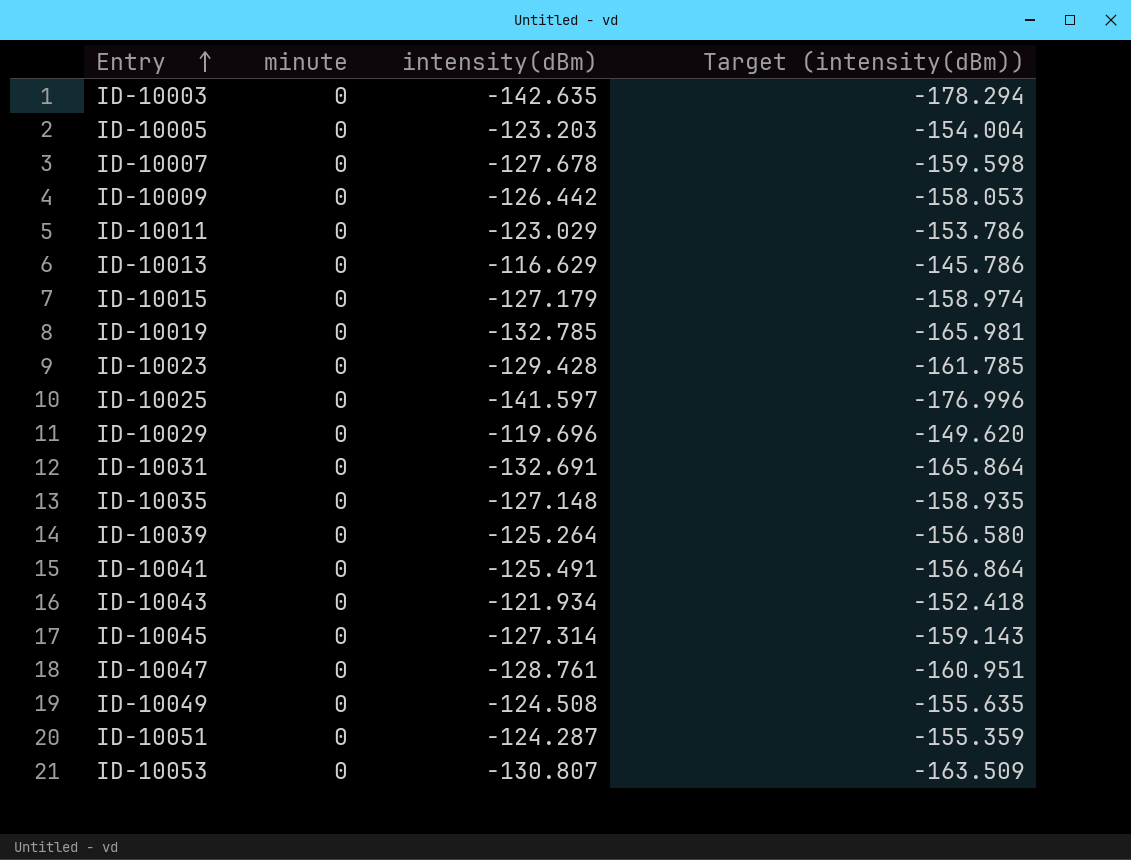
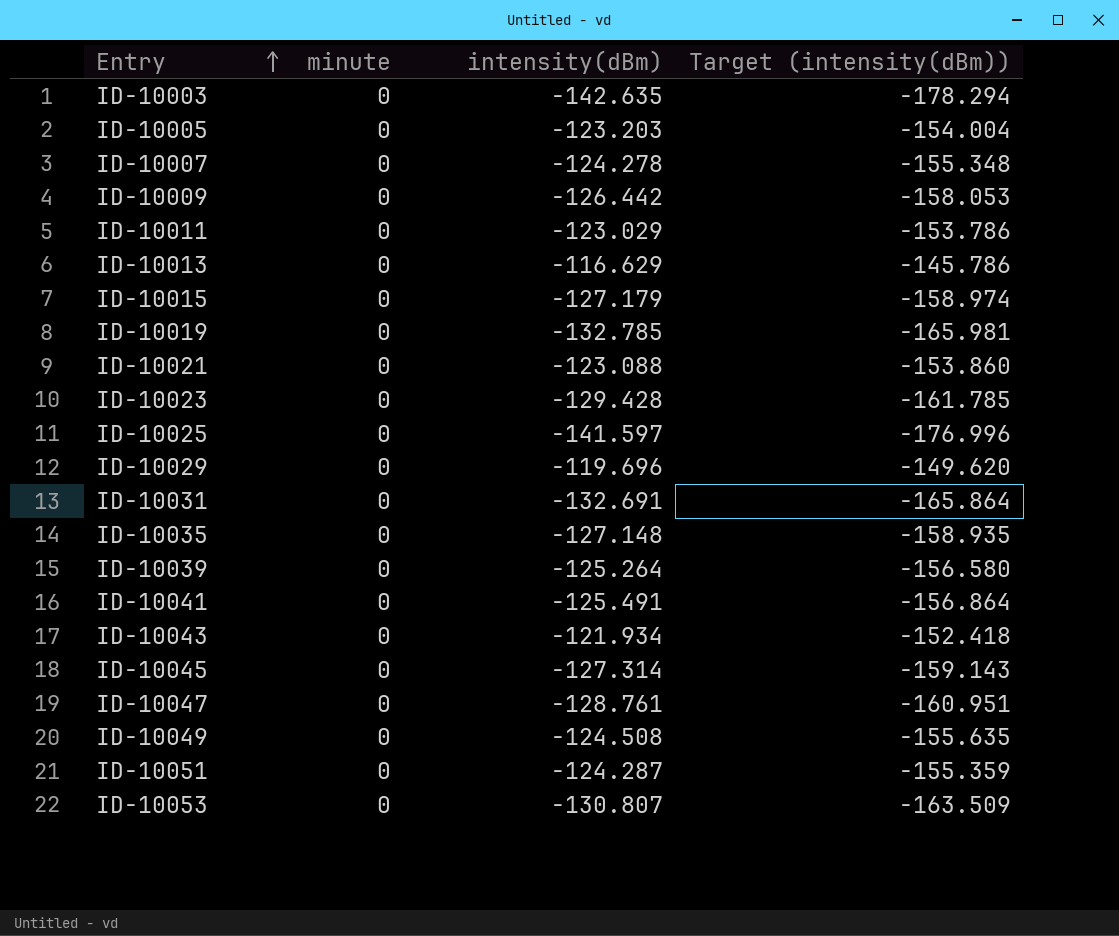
ID-10007 | intensity(dBm): -127.678 -> -124.278
ID-10007 | Target (intensity(dBm)): -159.598 -> -155.348
row ID-10021: none -> 0 | -123.088 | -153.860

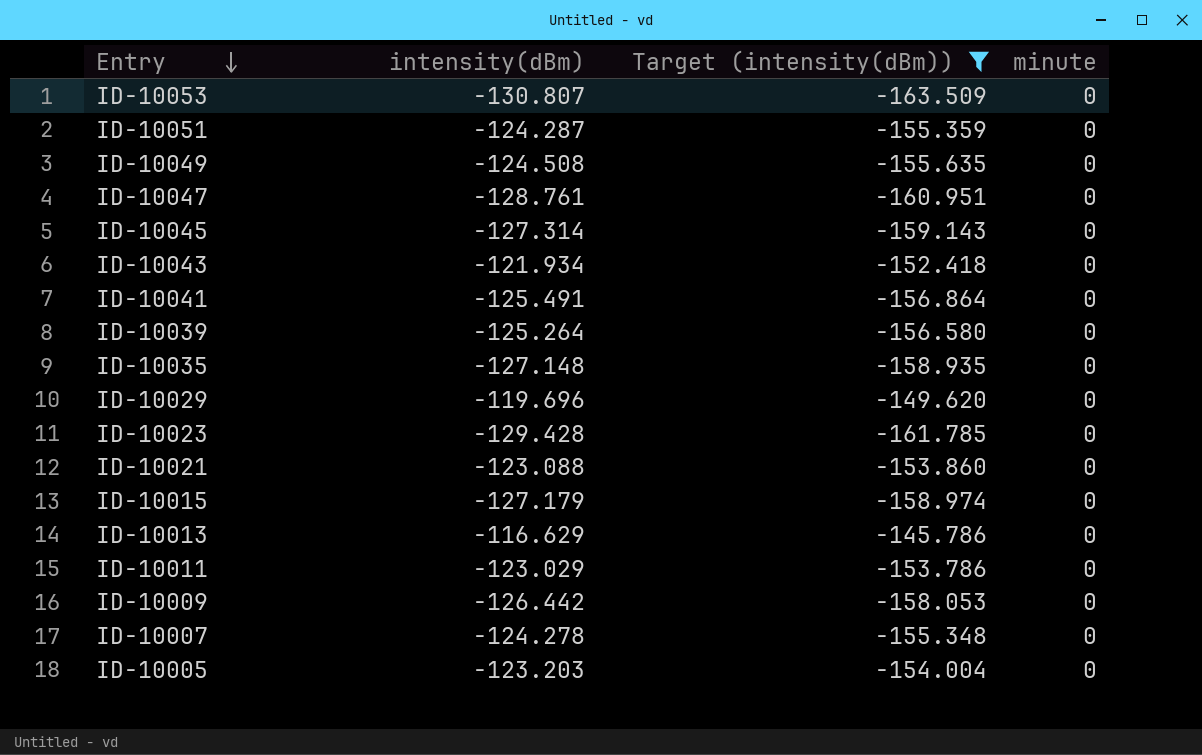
filter: none -> Target (intensity(dBm)) >= -163.509
row order: Entry ascending -> Entry descending
column minute | position: 2 -> 4

